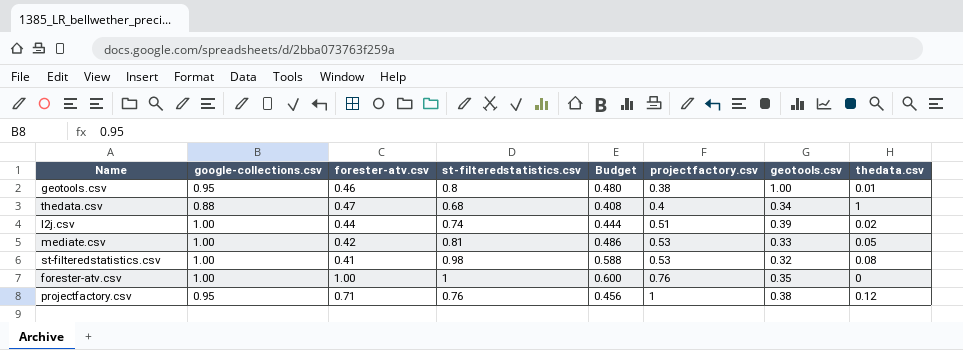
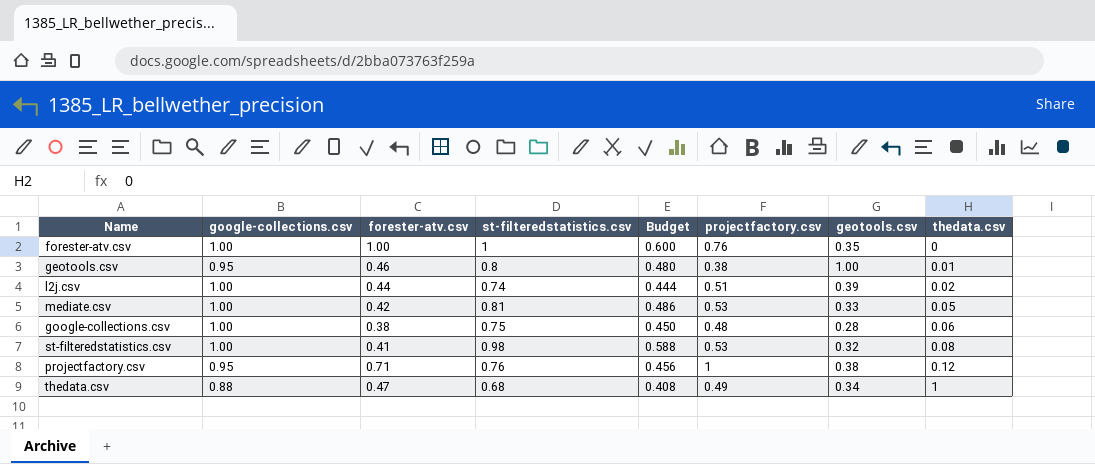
row order: projectfactory.csv ascending -> thedata.csv ascending
row google-collections.csv: none -> 1.00 | 0.38 | 0.75 | 0.450 | 0.48 | 0.28 | 0.06
thedata.csv | projectfactory.csv: 0.4 -> 0.49

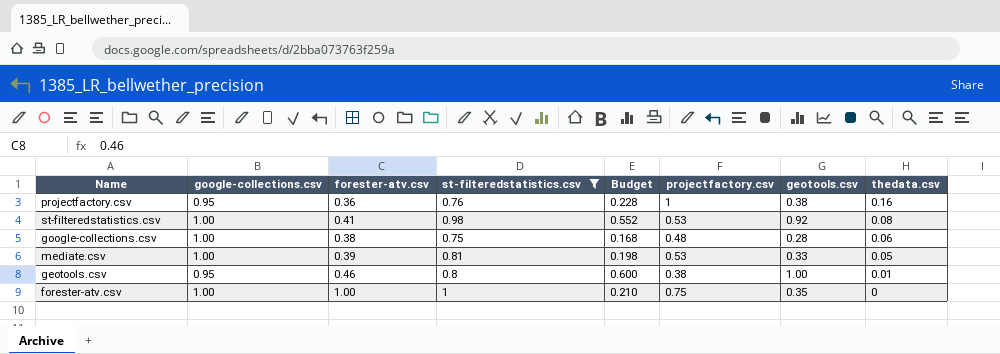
filter: none -> st-filteredstatistics.csv >= 0.75
row order: thedata.csv ascending -> thedata.csv descending
column Budget | formula: [st-filteredstatistics.csv] * 0.6 -> [geotools.csv] * 0.6
projectfactory.csv | forester-atv.csv: 0.71 -> 0.36
projectfactory.csv | thedata.csv: 0.12 -> 0.16
st-filteredstatistics.csv | geotools.csv: 0.32 -> 0.92
mediate.csv | forester-atv.csv: 0.42 -> 0.39
forester-atv.csv | projectfactory.csv: 0.76 -> 0.75

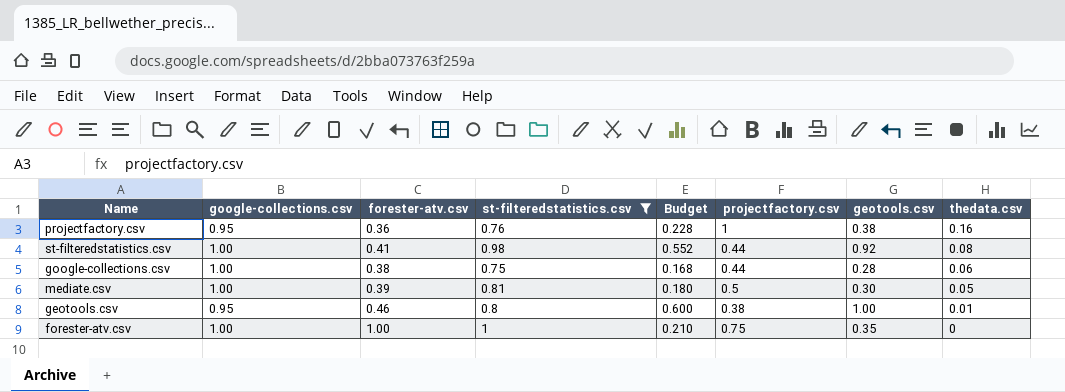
st-filteredstatistics.csv | projectfactory.csv: 0.53 -> 0.44
google-collections.csv | projectfactory.csv: 0.48 -> 0.44
mediate.csv | Budget: 0.198 -> 0.180
mediate.csv | projectfactory.csv: 0.53 -> 0.5
mediate.csv | geotools.csv: 0.33 -> 0.30

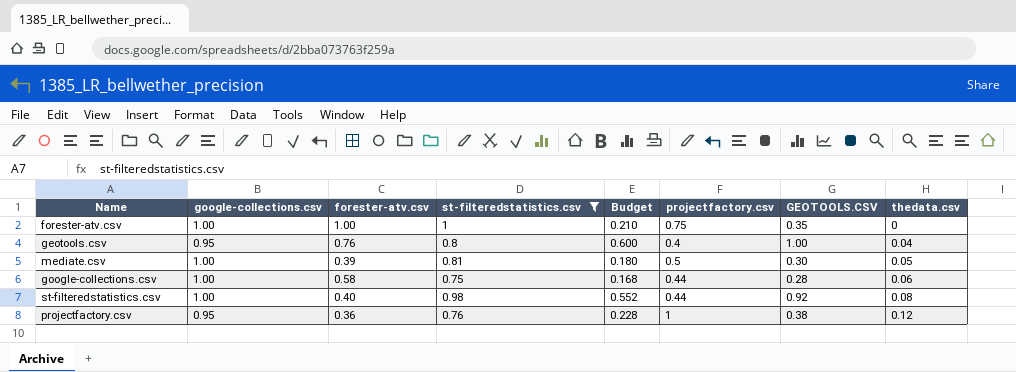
row order: thedata.csv descending -> thedata.csv ascending
column name: geotools.csv -> GEOTOOLS.CSV
geotools.csv | forester-atv.csv: 0.46 -> 0.76
geotools.csv | projectfactory.csv: 0.38 -> 0.4
geotools.csv | thedata.csv: 0.01 -> 0.04
google-collections.csv | forester-atv.csv: 0.38 -> 0.58
st-filteredstatistics.csv | forester-atv.csv: 0.41 -> 0.40
projectfactory.csv | thedata.csv: 0.16 -> 0.12

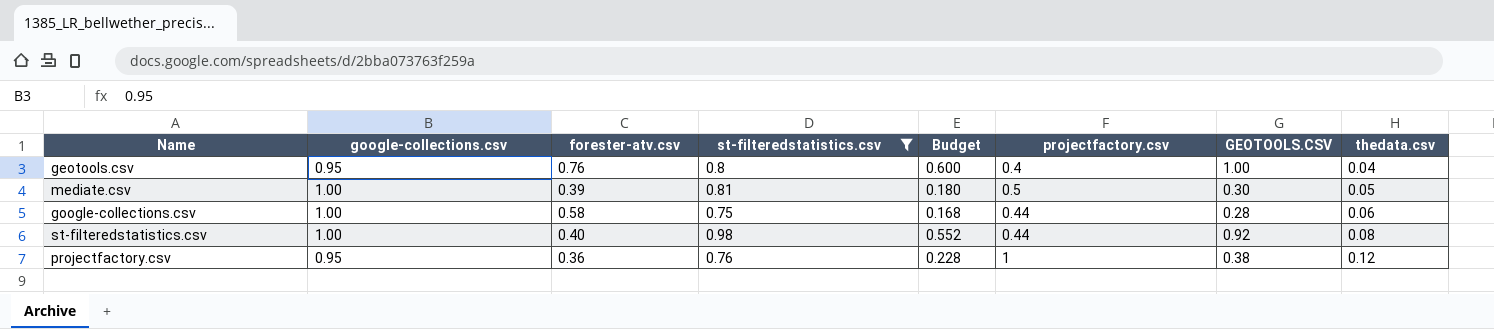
row forester-atv.csv: 1.00 | 1.00 | 1 | 0.210 | 0.75 | 0.35 | 0 -> none

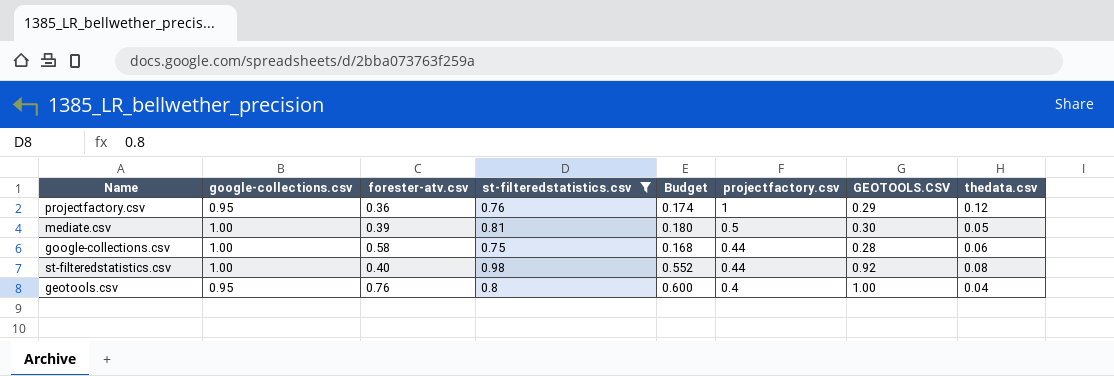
row order: thedata.csv ascending -> projectfactory.csv descending
projectfactory.csv | Budget: 0.228 -> 0.174
projectfactory.csv | GEOTOOLS.CSV: 0.38 -> 0.29

